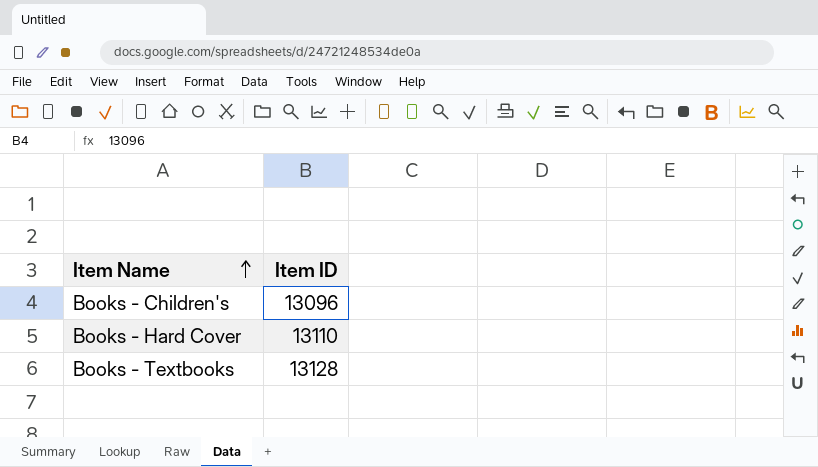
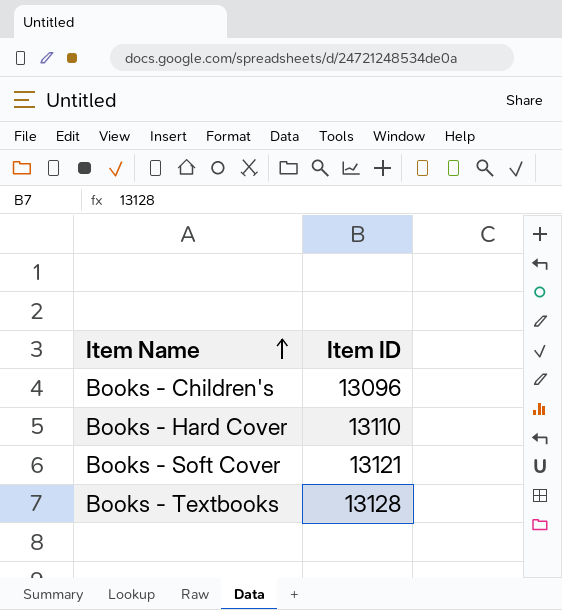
row Books - Soft Cover: none -> 13121

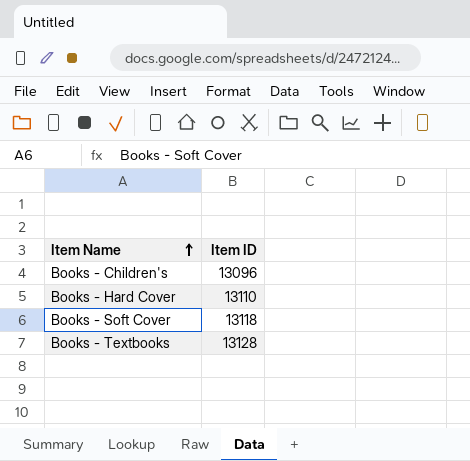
Books - Soft Cover | Item ID: 13121 -> 13118

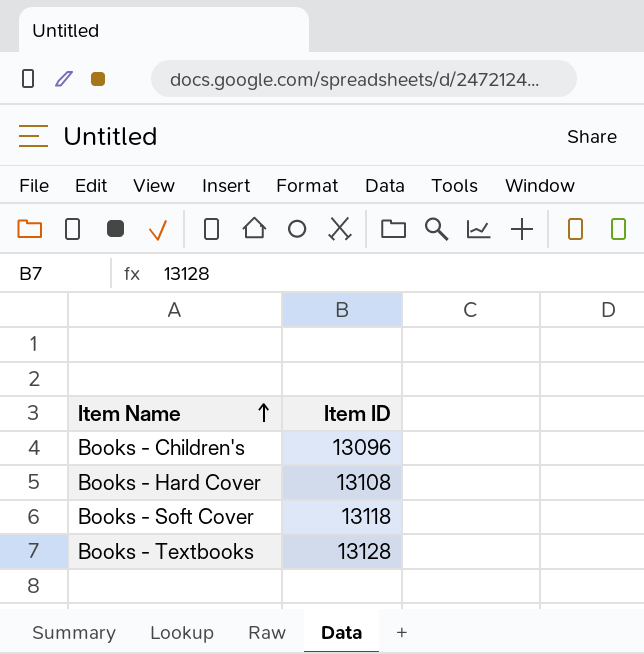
Books - Hard Cover | Item ID: 13110 -> 13108

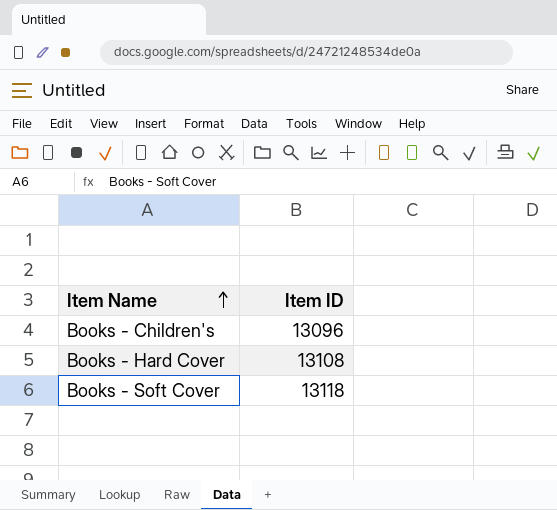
row Books - Textbooks: 13128 -> none

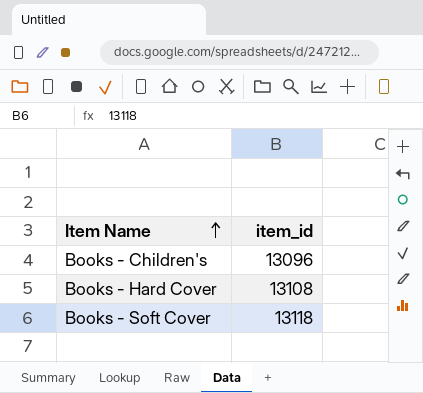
column name: Item ID -> item_id

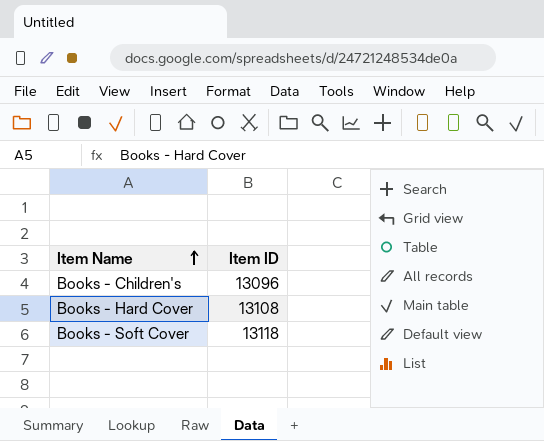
column name: item_id -> Item ID

